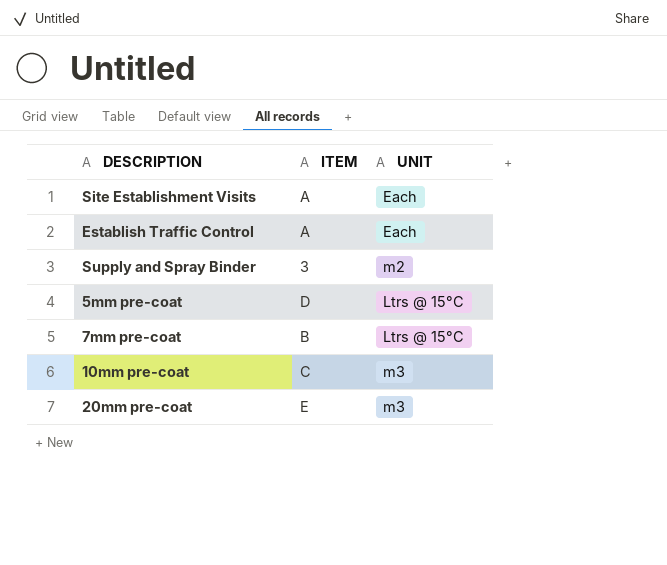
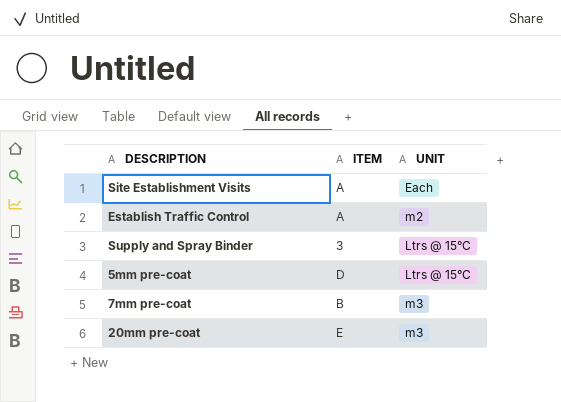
row 10mm pre-coat: C | m3 -> none
Establish Traffic Control | UNIT: Each -> m2
Supply and Spray Binder | UNIT: m2 -> Ltrs @ 15°C
7mm pre-coat | UNIT: Ltrs @ 15°C -> m3

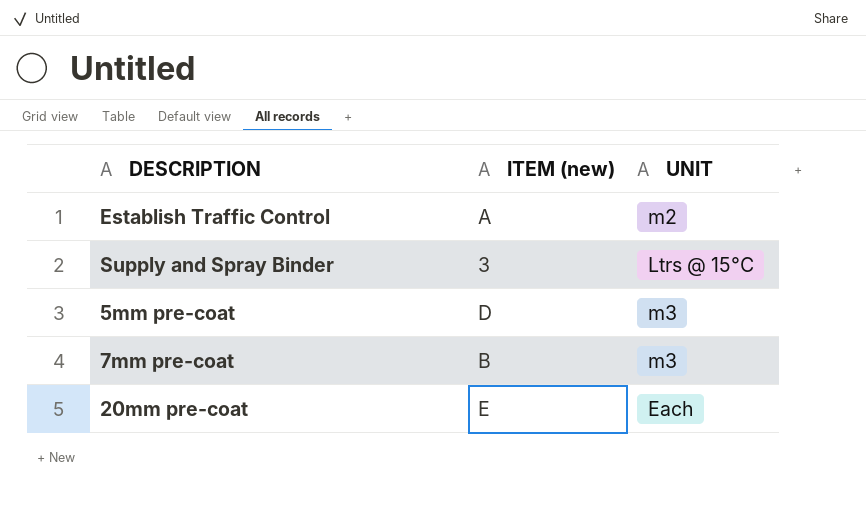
column name: ITEM -> ITEM (new)
row Site Establishment Visits: A | Each -> none
5mm pre-coat | UNIT: Ltrs @ 15°C -> m3
20mm pre-coat | UNIT: m3 -> Each

